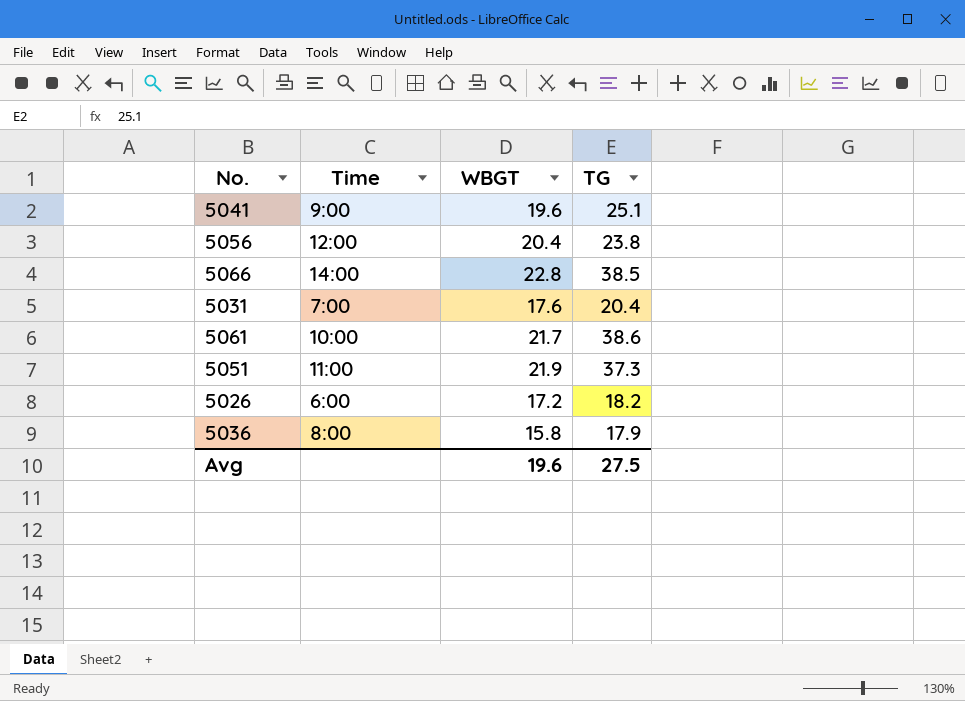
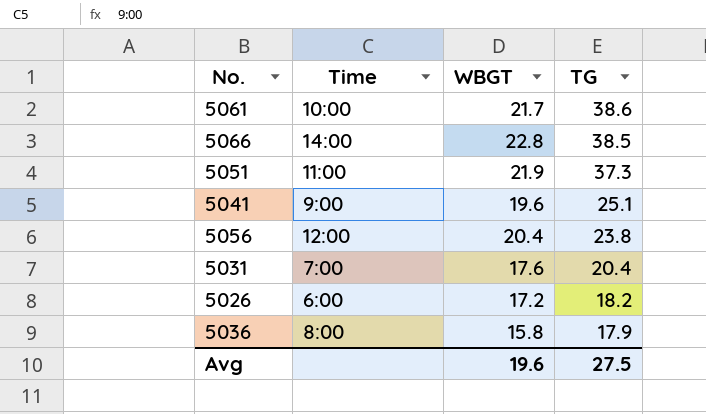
row order: none -> TG descending

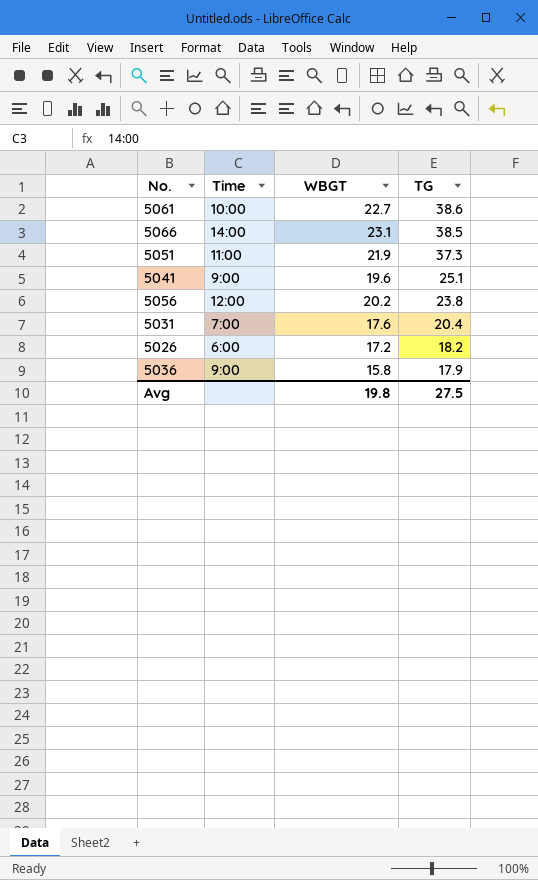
5061 | WBGT: 21.7 -> 22.7
5066 | WBGT: 22.8 -> 23.1
5056 | WBGT: 20.4 -> 20.2
5036 | Time: 8:00 -> 9:00
Avg | WBGT: 19.6 -> 19.8

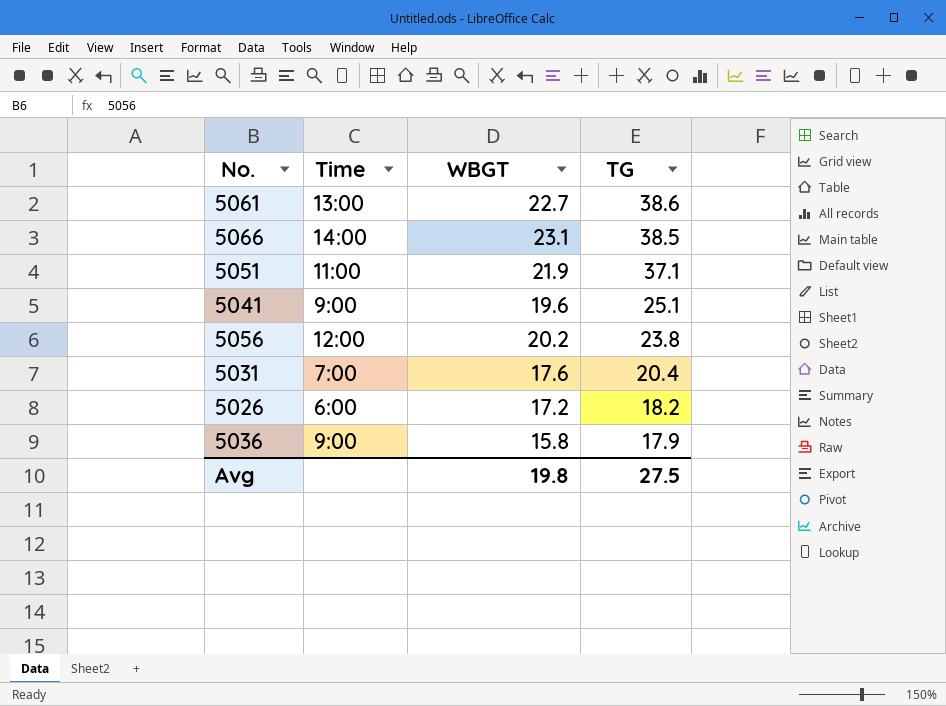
5061 | Time: 10:00 -> 13:00
5051 | TG: 37.3 -> 37.1

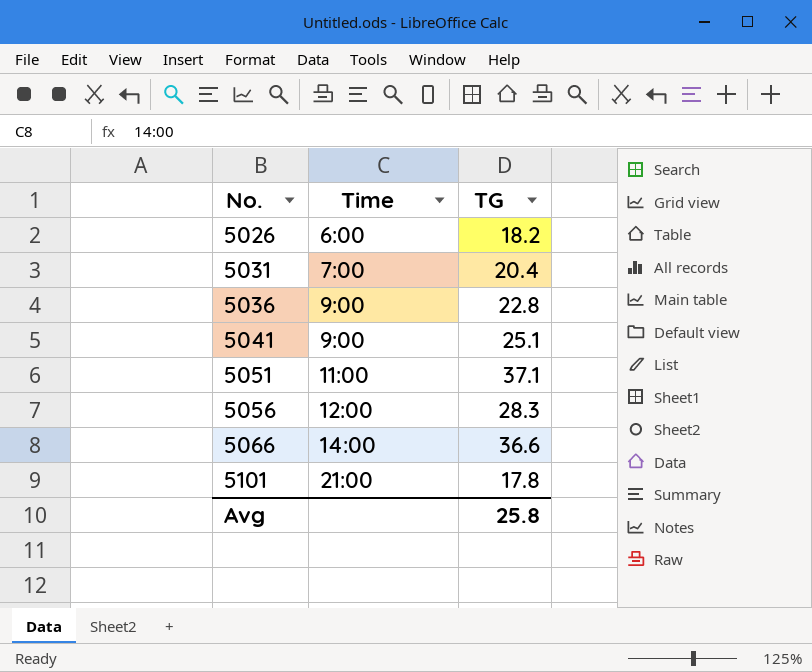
row order: TG descending -> No. ascending
column WBGT | position: 3 -> none
row 5061: 13:00 | 22.7 | 38.6 -> none
5036 | TG: 17.9 -> 22.8
5056 | TG: 23.8 -> 28.3
5066 | TG: 38.5 -> 36.6
row 5101: none -> 21:00 | 17.8
Avg | TG: 27.5 -> 25.8

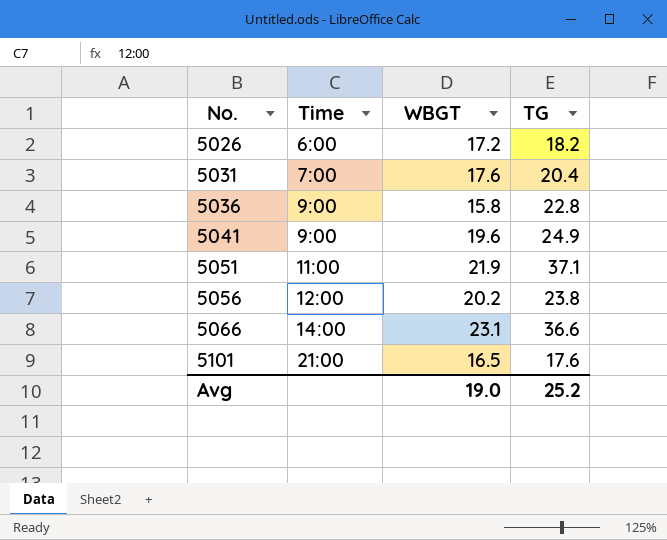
column WBGT | position: none -> 3
5041 | TG: 25.1 -> 24.9
5056 | TG: 28.3 -> 23.8
5101 | TG: 17.8 -> 17.6
Avg | TG: 25.8 -> 25.2

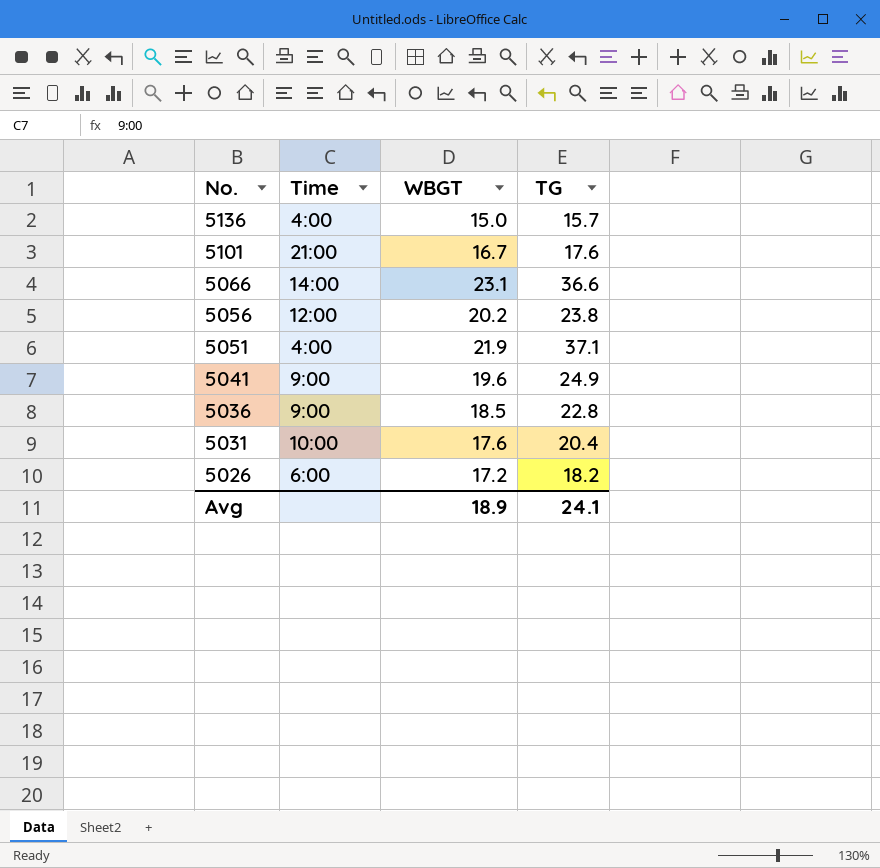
row order: No. ascending -> No. descending
row 5136: none -> 4:00 | 15.0 | 15.7
5101 | WBGT: 16.5 -> 16.7
5051 | Time: 11:00 -> 4:00
5036 | WBGT: 15.8 -> 18.5
5031 | Time: 7:00 -> 10:00
Avg | WBGT: 19.0 -> 18.9
Avg | TG: 25.2 -> 24.1

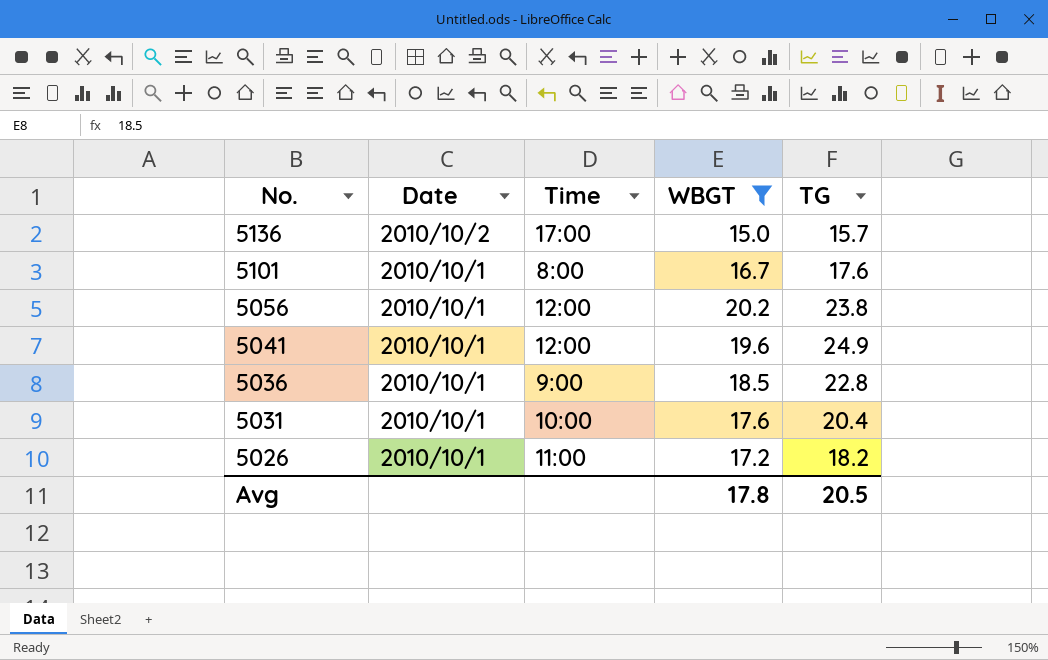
filter: none -> WBGT <= 20.2
column Date | position: none -> 2
5136 | Time: 4:00 -> 17:00
5101 | Time: 21:00 -> 8:00
5041 | Time: 9:00 -> 12:00
5026 | Time: 6:00 -> 11:00
Avg | WBGT: 18.9 -> 17.8
Avg | TG: 24.1 -> 20.5

